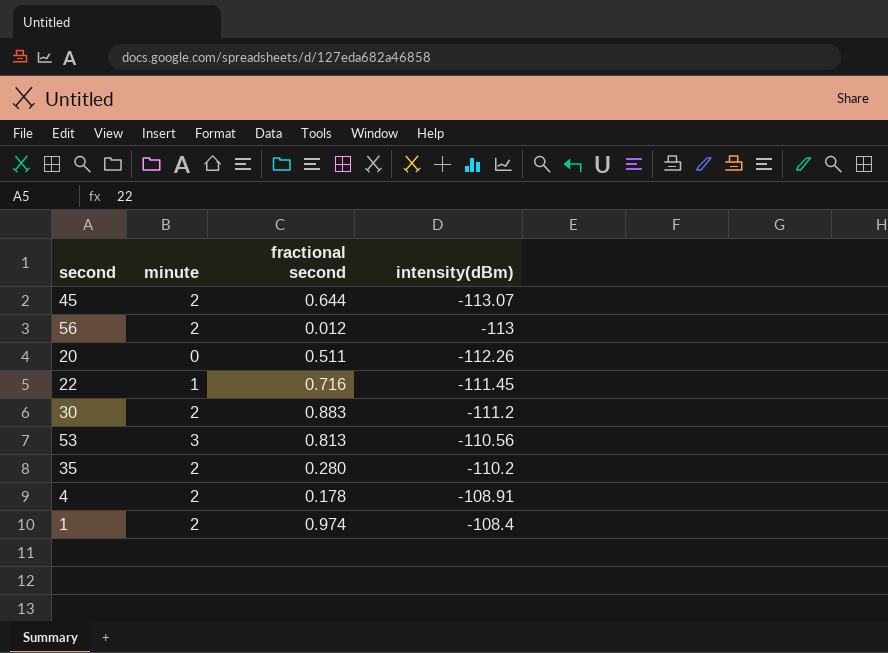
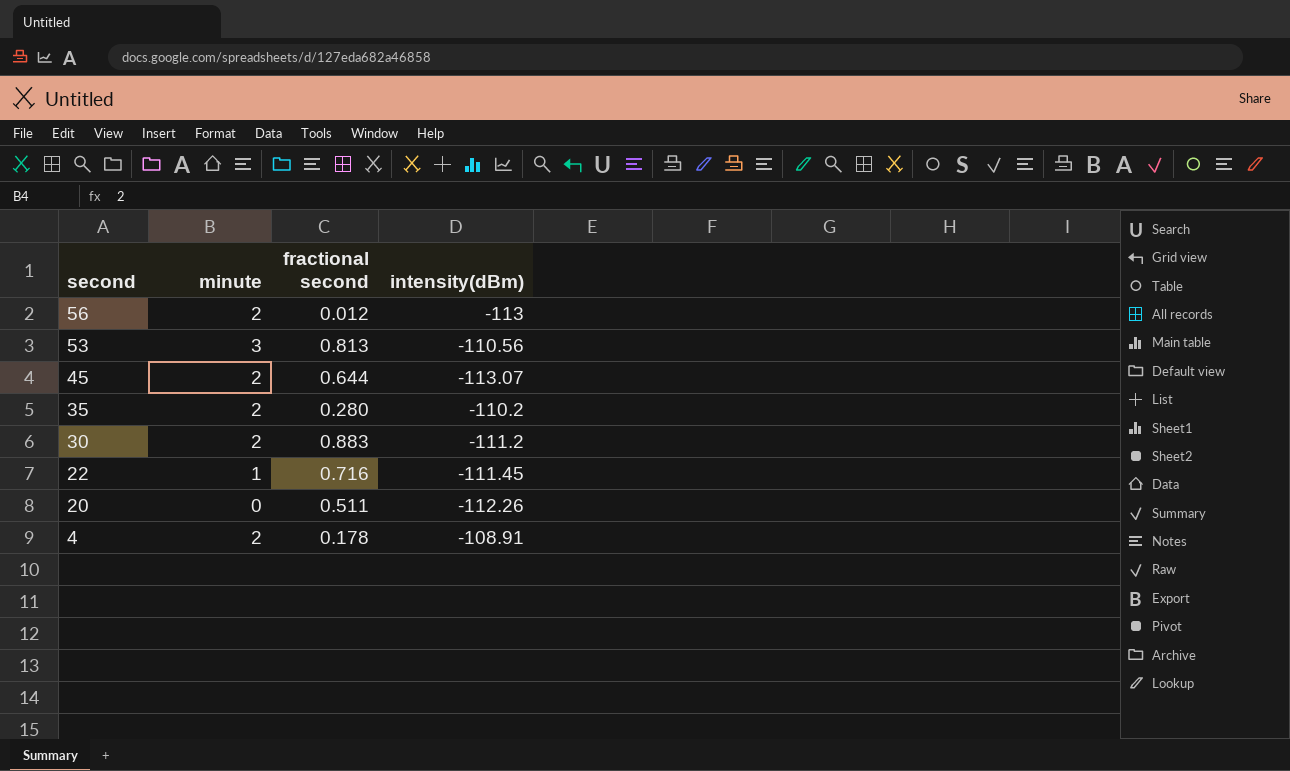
row order: intensity(dBm) ascending -> second descending
row 1: 2 | 0.974 | -108.4 -> none

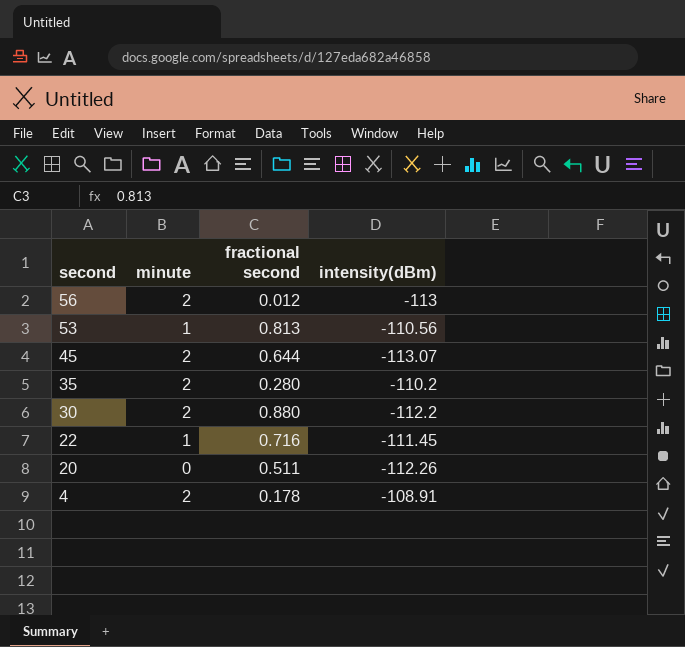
53 | minute: 3 -> 1
30 | fractional second: 0.883 -> 0.880
30 | intensity(dBm): -111.2 -> -112.2

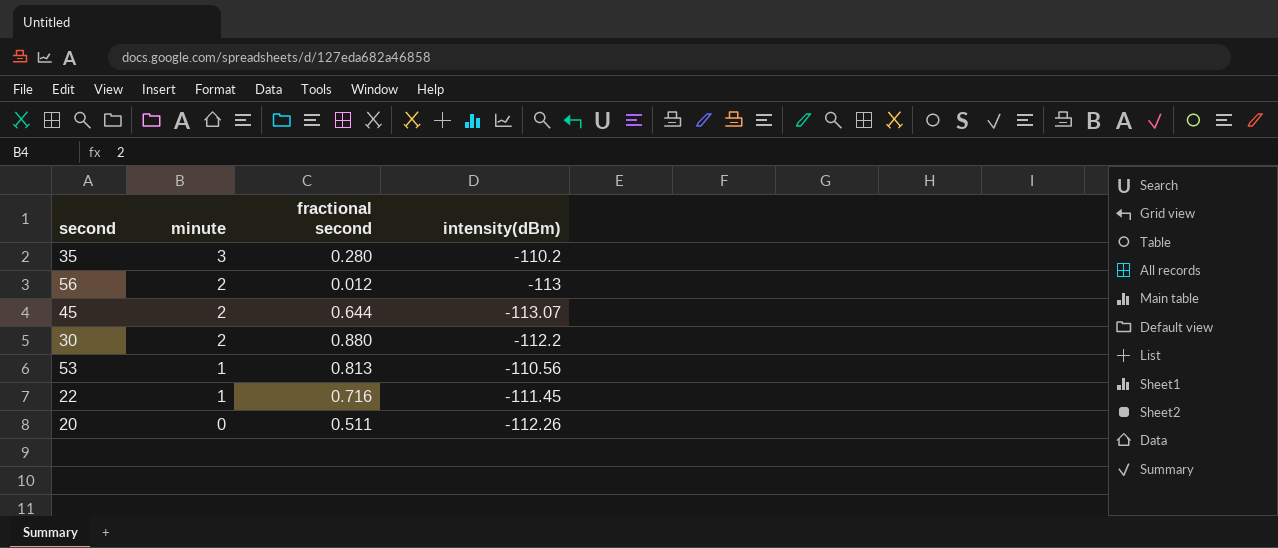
row order: second descending -> minute descending
row 4: 2 | 0.178 | -108.91 -> none
35 | minute: 2 -> 3

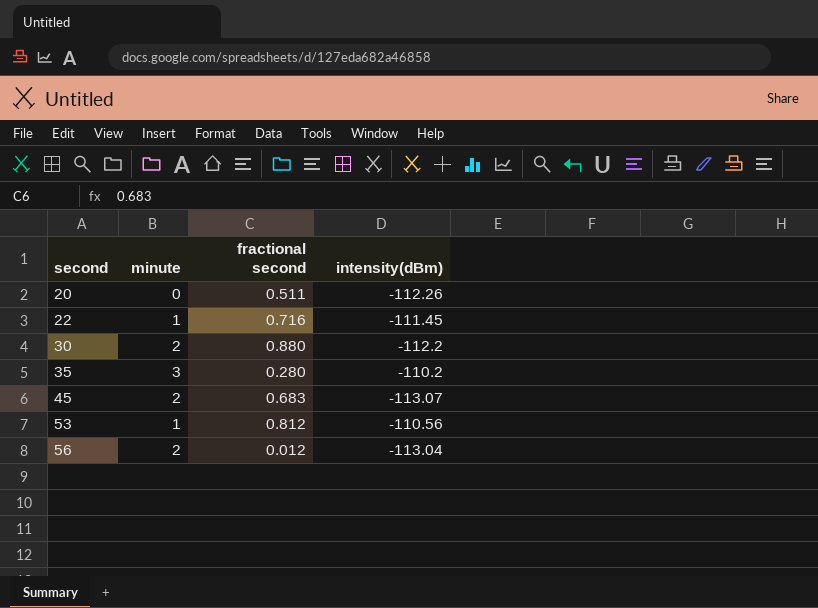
row order: minute descending -> second ascending
45 | fractional second: 0.644 -> 0.683
53 | fractional second: 0.813 -> 0.812
56 | intensity(dBm): -113 -> -113.04

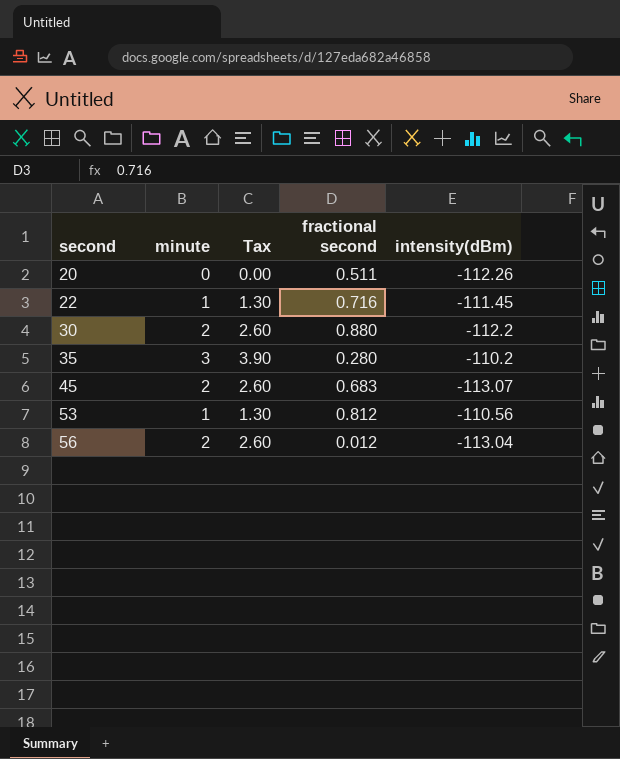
column Tax | formula: none -> [minute] * 1.3

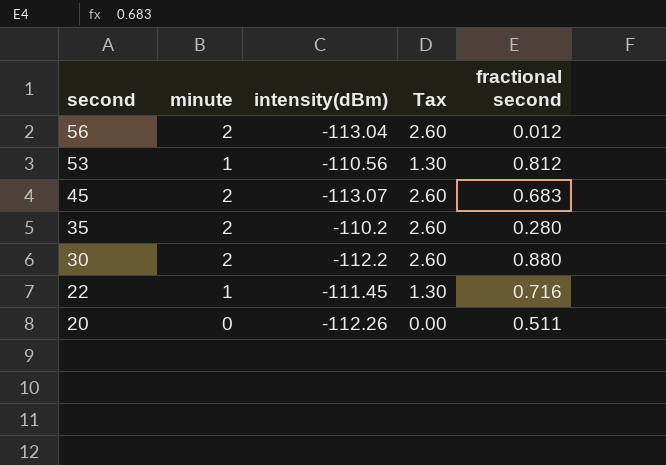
row order: second ascending -> second descending
column intensity(dBm) | position: 5 -> 3
35 | minute: 3 -> 2
35 | Tax: 3.90 -> 2.60

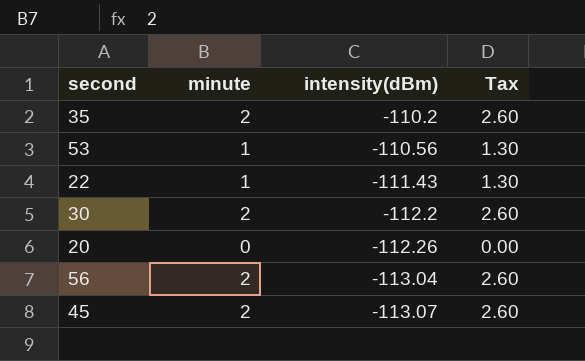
row order: second descending -> intensity(dBm) descending
column fractional second | position: 5 -> none
22 | intensity(dBm): -111.45 -> -111.43

